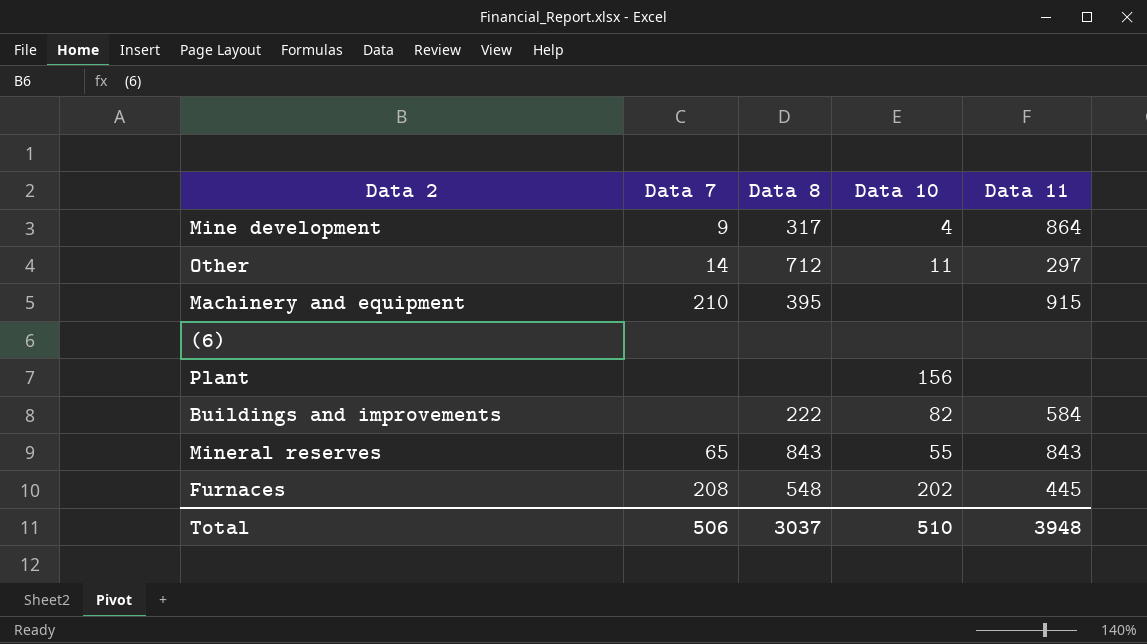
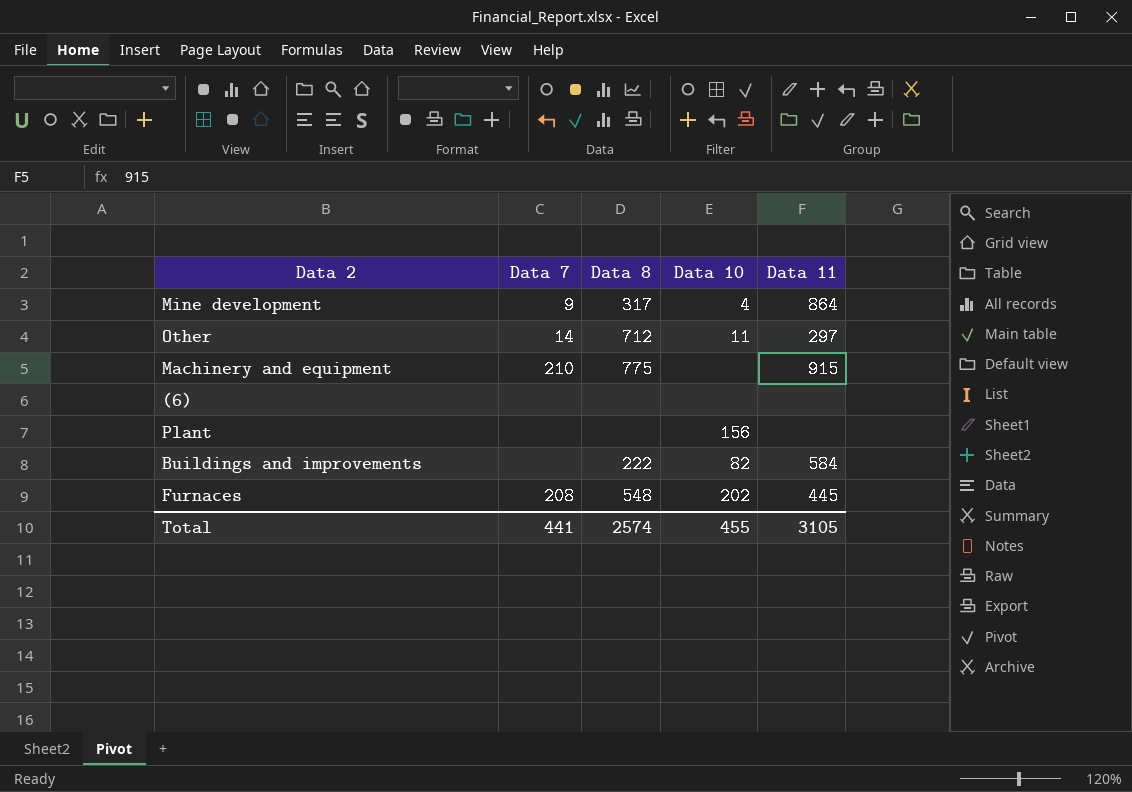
row Mineral reserves: 65 | 843 | 55 | 843 -> none
Machinery and equipment | Data 8: 395 -> 775
Total | Data 7: 506 -> 441
Total | Data 8: 3037 -> 2574
Total | Data 10: 510 -> 455
Total | Data 11: 3948 -> 3105

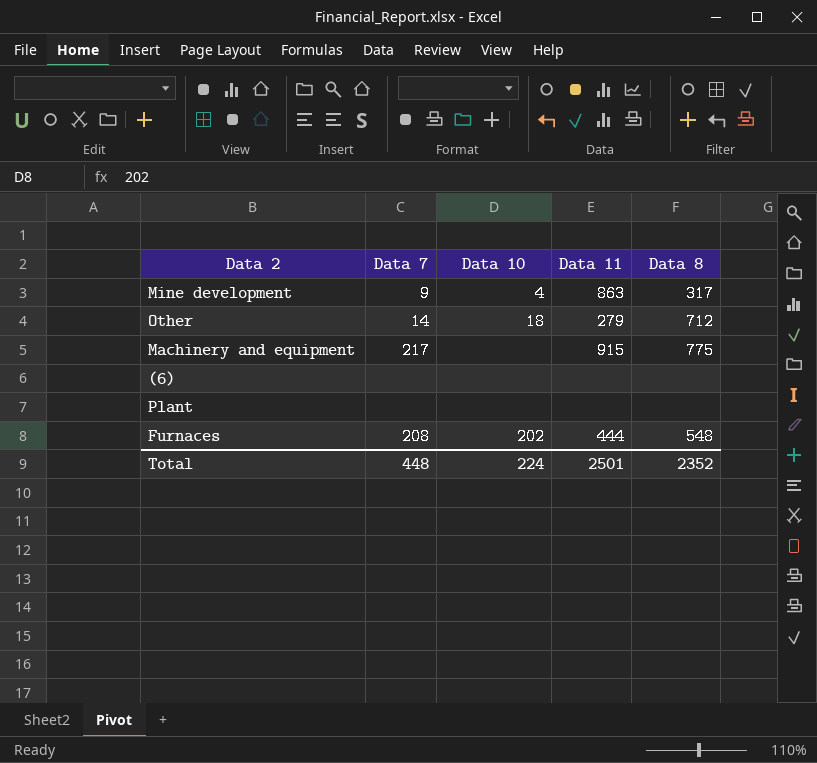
column Data 8 | position: 3 -> 5
row Buildings and improvements: none | 222 | 82 | 584 -> none
Mine development | Data 11: 864 -> 863
Other | Data 10: 11 -> 18
Other | Data 11: 297 -> 279
Machinery and equipment | Data 7: 210 -> 217
Plant | Data 10: 156 -> none
Furnaces | Data 11: 445 -> 444
Total | Data 7: 441 -> 448
Total | Data 10: 455 -> 224
Total | Data 11: 3105 -> 2501
Total | Data 8: 2574 -> 2352

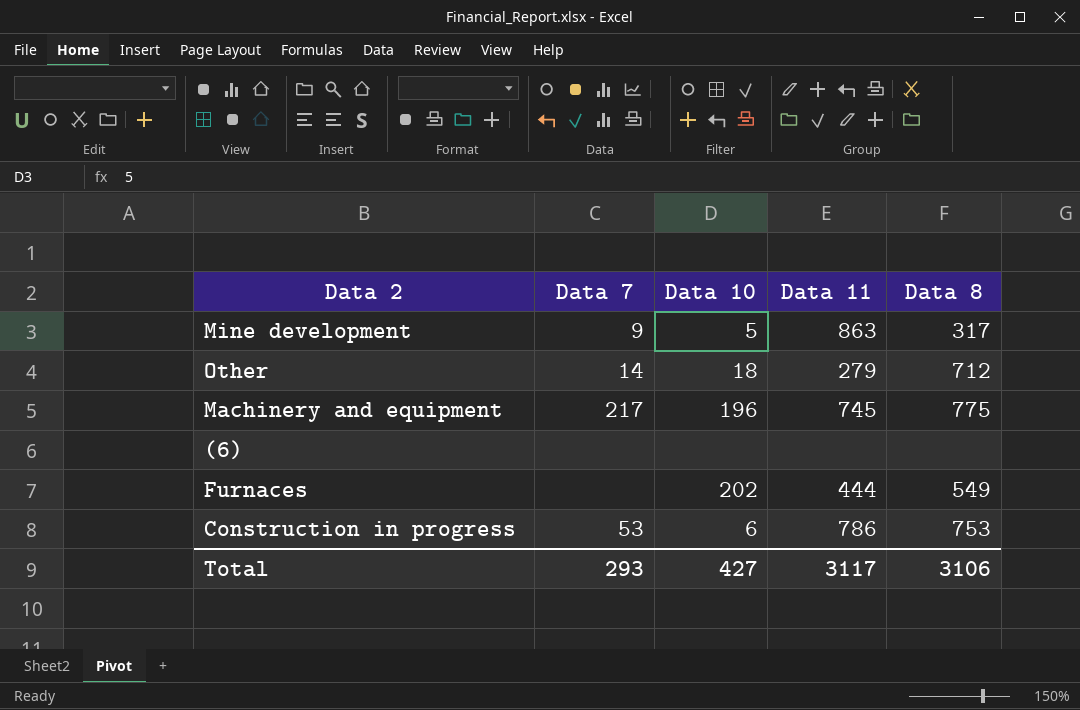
row Plant: none | none | none | none -> none
Mine development | Data 10: 4 -> 5
Machinery and equipment | Data 10: none -> 196
Machinery and equipment | Data 11: 915 -> 745
Furnaces | Data 7: 208 -> none
Furnaces | Data 8: 548 -> 549
row Construction in progress: none -> 53 | 6 | 786 | 753
Total | Data 7: 448 -> 293
Total | Data 10: 224 -> 427
Total | Data 11: 2501 -> 3117
Total | Data 8: 2352 -> 3106

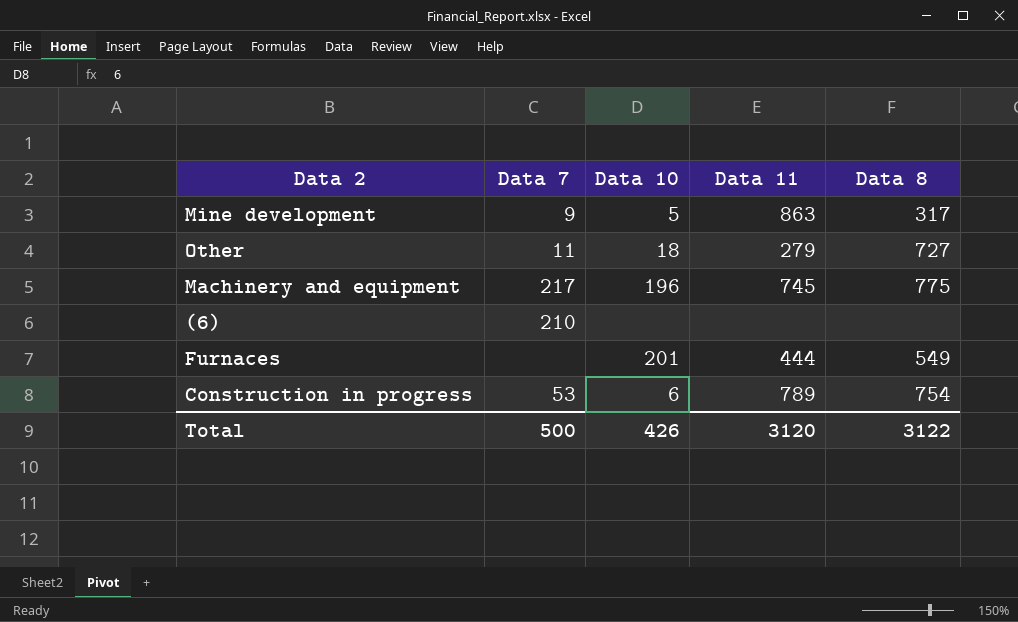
Other | Data 7: 14 -> 11
Other | Data 8: 712 -> 727
(6) | Data 7: none -> 210
Furnaces | Data 10: 202 -> 201
Construction in progress | Data 11: 786 -> 789
Construction in progress | Data 8: 753 -> 754
Total | Data 7: 293 -> 500
Total | Data 10: 427 -> 426
Total | Data 11: 3117 -> 3120
Total | Data 8: 3106 -> 3122

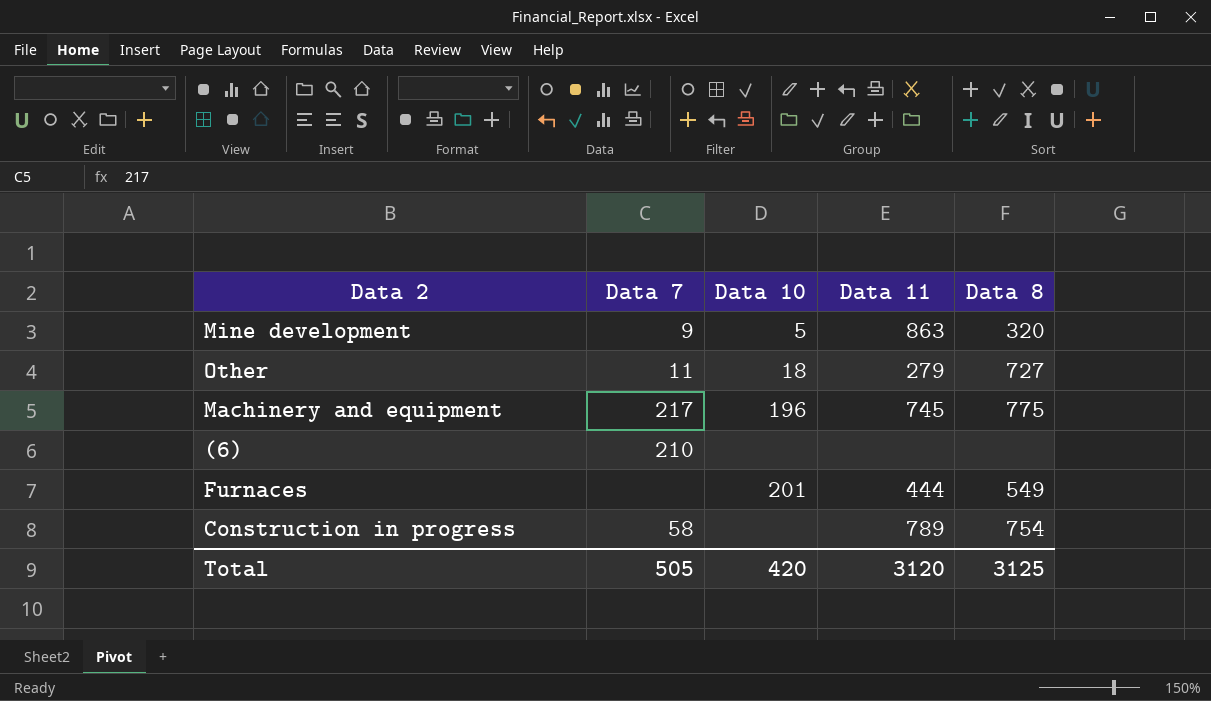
Mine development | Data 8: 317 -> 320
Construction in progress | Data 7: 53 -> 58
Construction in progress | Data 10: 6 -> none
Total | Data 7: 500 -> 505
Total | Data 10: 426 -> 420
Total | Data 8: 3122 -> 3125

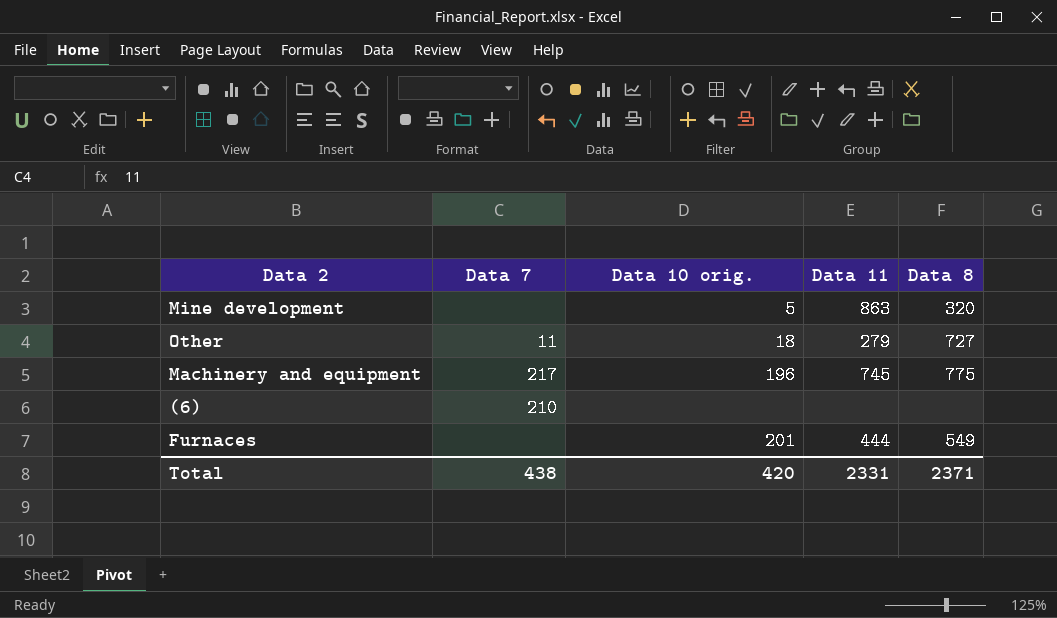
column name: Data 10 -> Data 10 orig.
row Construction in progress: 58 | none | 789 | 754 -> none
Mine development | Data 7: 9 -> none
Total | Data 7: 505 -> 438
Total | Data 11: 3120 -> 2331
Total | Data 8: 3125 -> 2371

